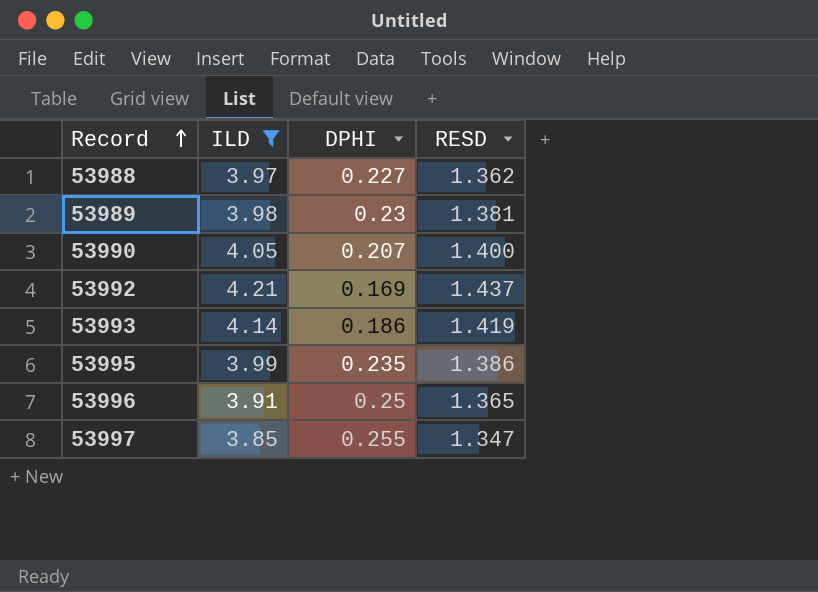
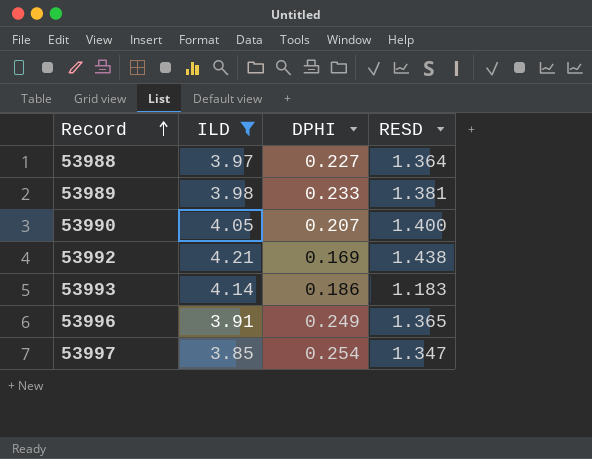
row 53995: 3.99 | 0.235 | 1.386 -> none
53988 | RESD: 1.362 -> 1.364
53989 | DPHI: 0.23 -> 0.233
53992 | RESD: 1.437 -> 1.438
53993 | RESD: 1.419 -> 1.183
53996 | DPHI: 0.25 -> 0.249
53997 | DPHI: 0.255 -> 0.254

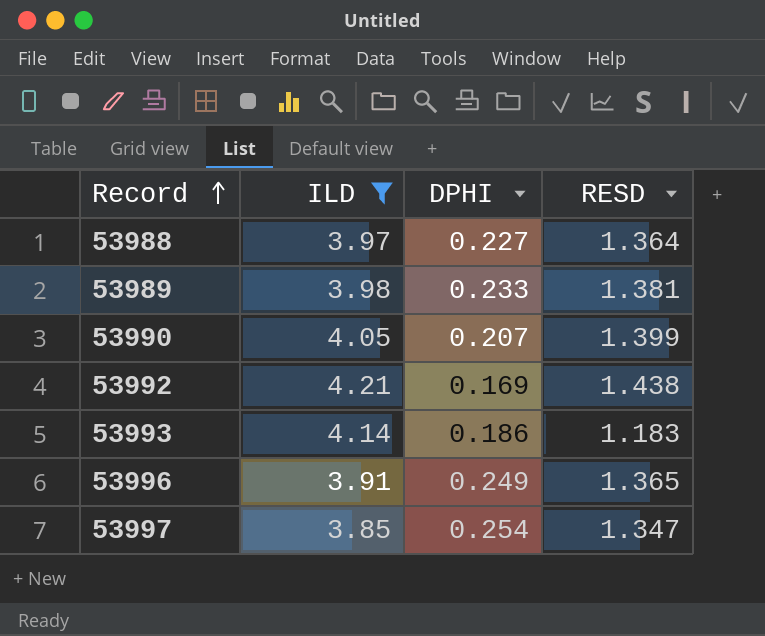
53990 | RESD: 1.400 -> 1.399

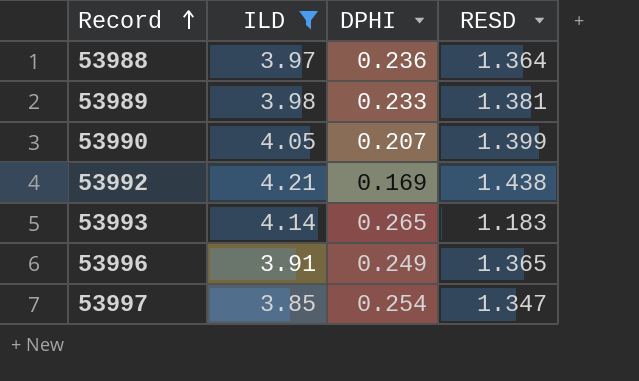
53988 | DPHI: 0.227 -> 0.236
53993 | DPHI: 0.186 -> 0.265

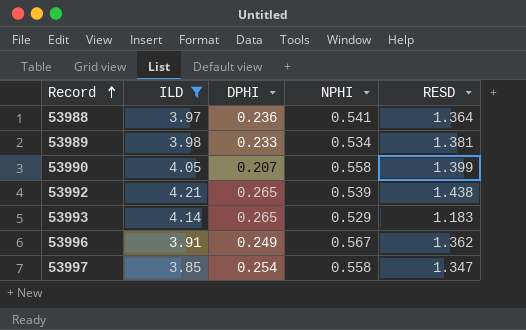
column NPHI | position: none -> 4
53992 | DPHI: 0.169 -> 0.265
53996 | RESD: 1.365 -> 1.362

